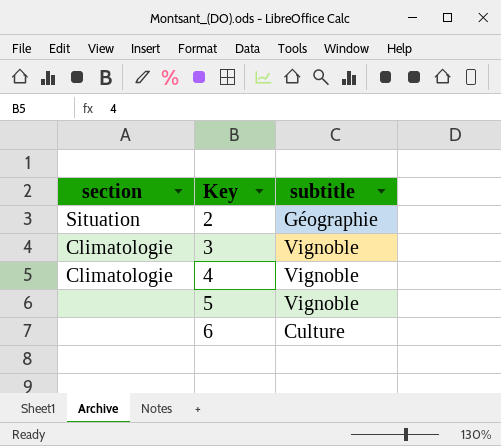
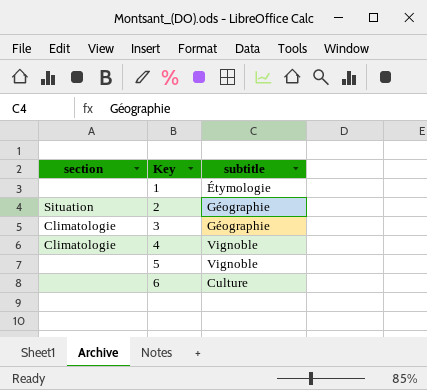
row 1: none -> none | Étymologie
3 | subtitle: Vignoble -> Géographie

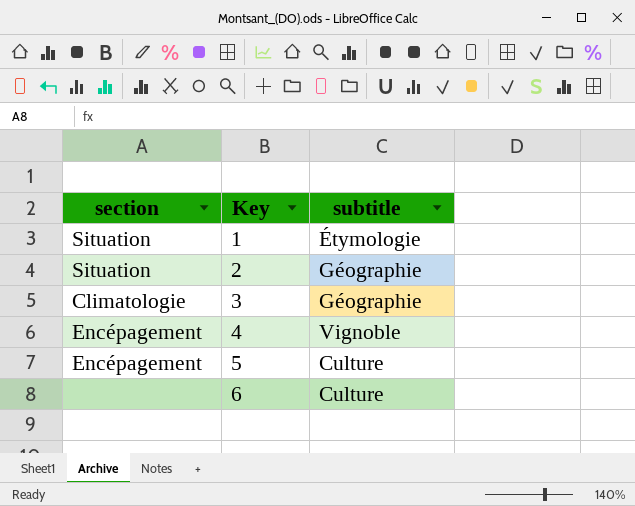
1 | section: none -> Situation
4 | section: Climatologie -> Encépagement
5 | section: none -> Encépagement
5 | subtitle: Vignoble -> Culture

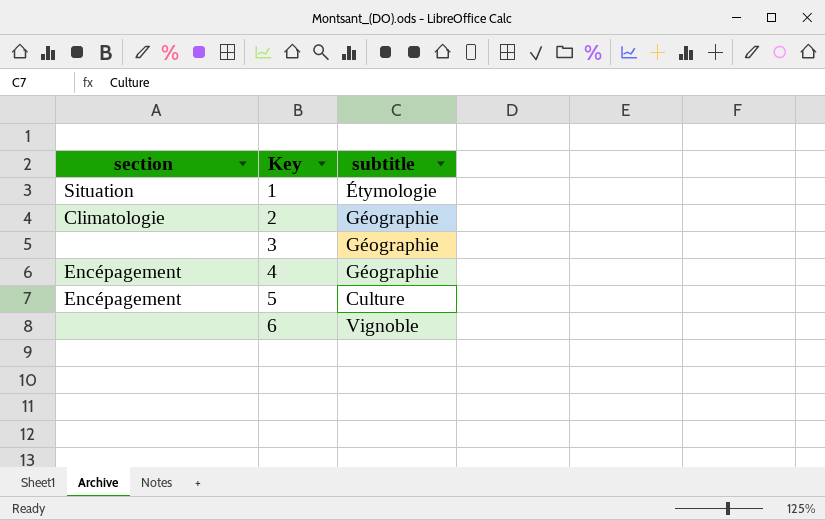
2 | section: Situation -> Climatologie
3 | section: Climatologie -> none
4 | subtitle: Vignoble -> Géographie
6 | subtitle: Culture -> Vignoble

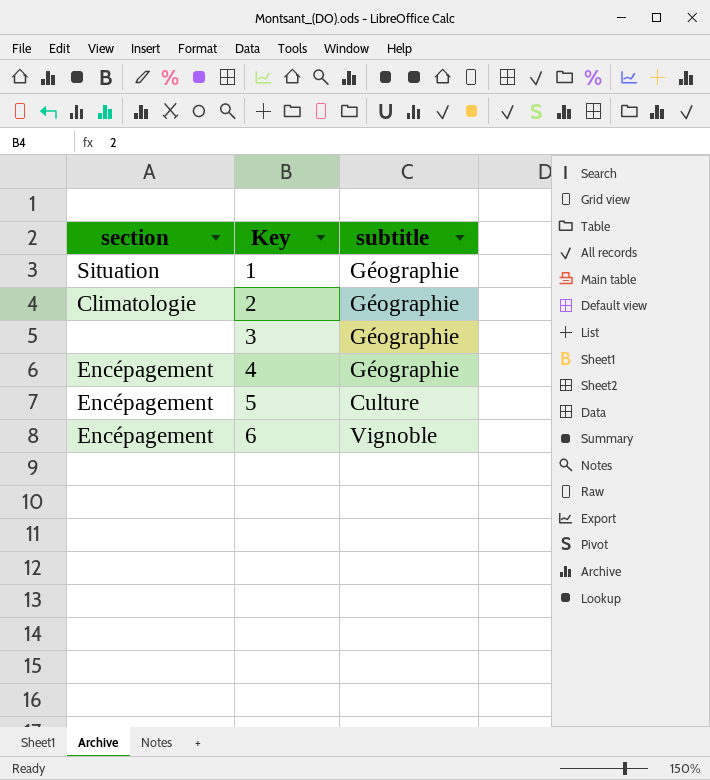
1 | subtitle: Étymologie -> Géographie
6 | section: none -> Encépagement

